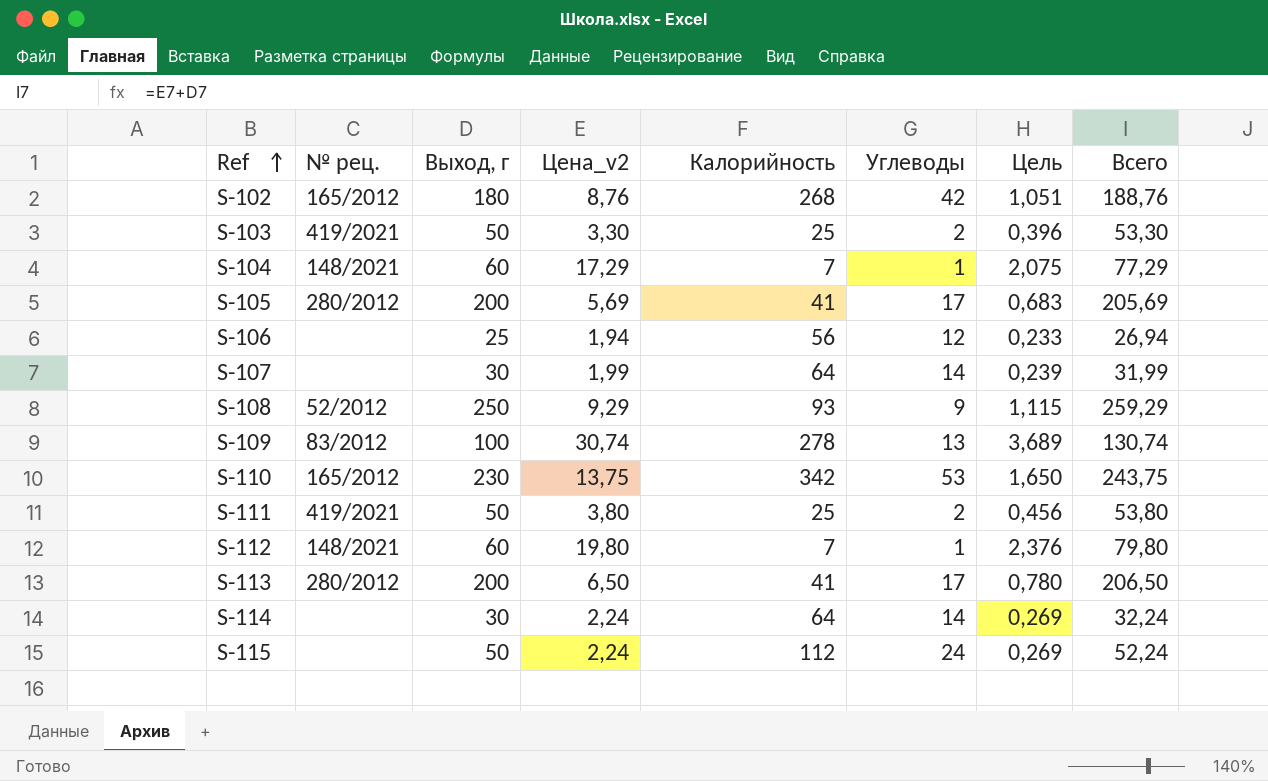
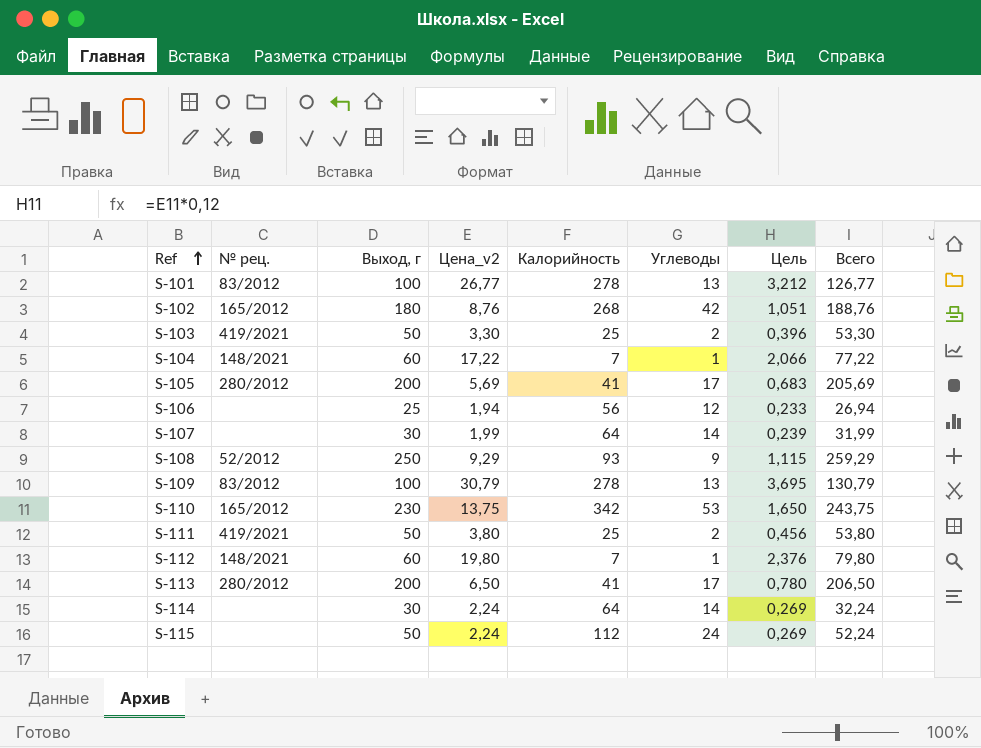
row S-101: none -> 83/2012 | 100 | 26,77 | 278 | 13 | 3,212 | 126,77
S-104 | Цена_v2: 17,29 -> 17,22
S-104 | Цель: 2,075 -> 2,066
S-104 | Всего: 77,29 -> 77,22
S-109 | Цена_v2: 30,74 -> 30,79
S-109 | Цель: 3,689 -> 3,695
S-109 | Всего: 130,74 -> 130,79

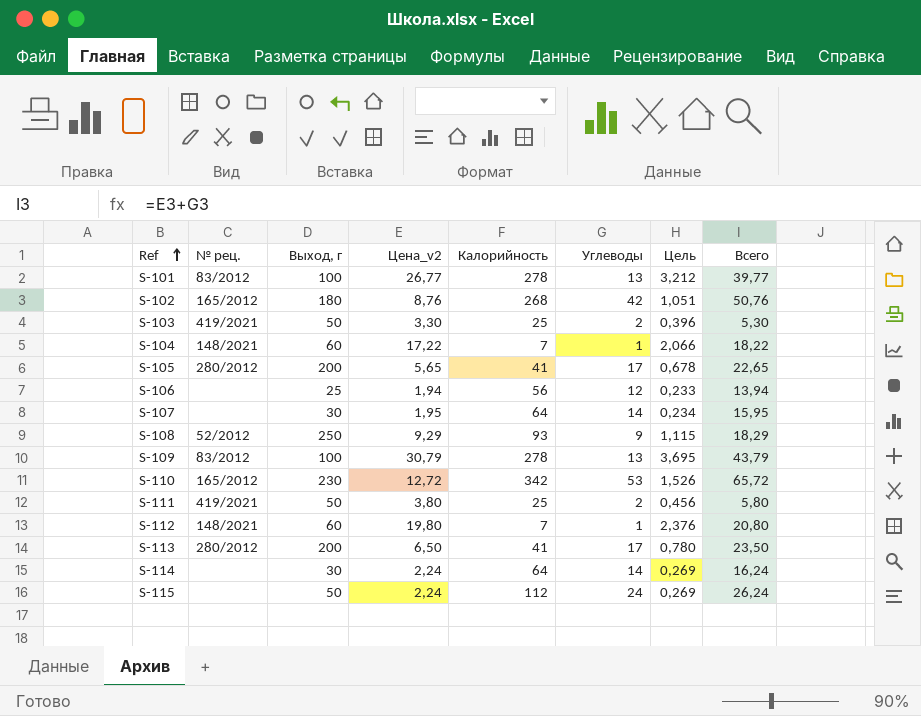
column Всего | formula: [Выход, г] + [Цена_v2] -> [Цена_v2] + [Углеводы]
S-105 | Цена_v2: 5,69 -> 5,65
S-105 | Цель: 0,683 -> 0,678
S-107 | Цена_v2: 1,99 -> 1,95
S-107 | Цель: 0,239 -> 0,234
S-110 | Цена_v2: 13,75 -> 12,72
S-110 | Цель: 1,650 -> 1,526

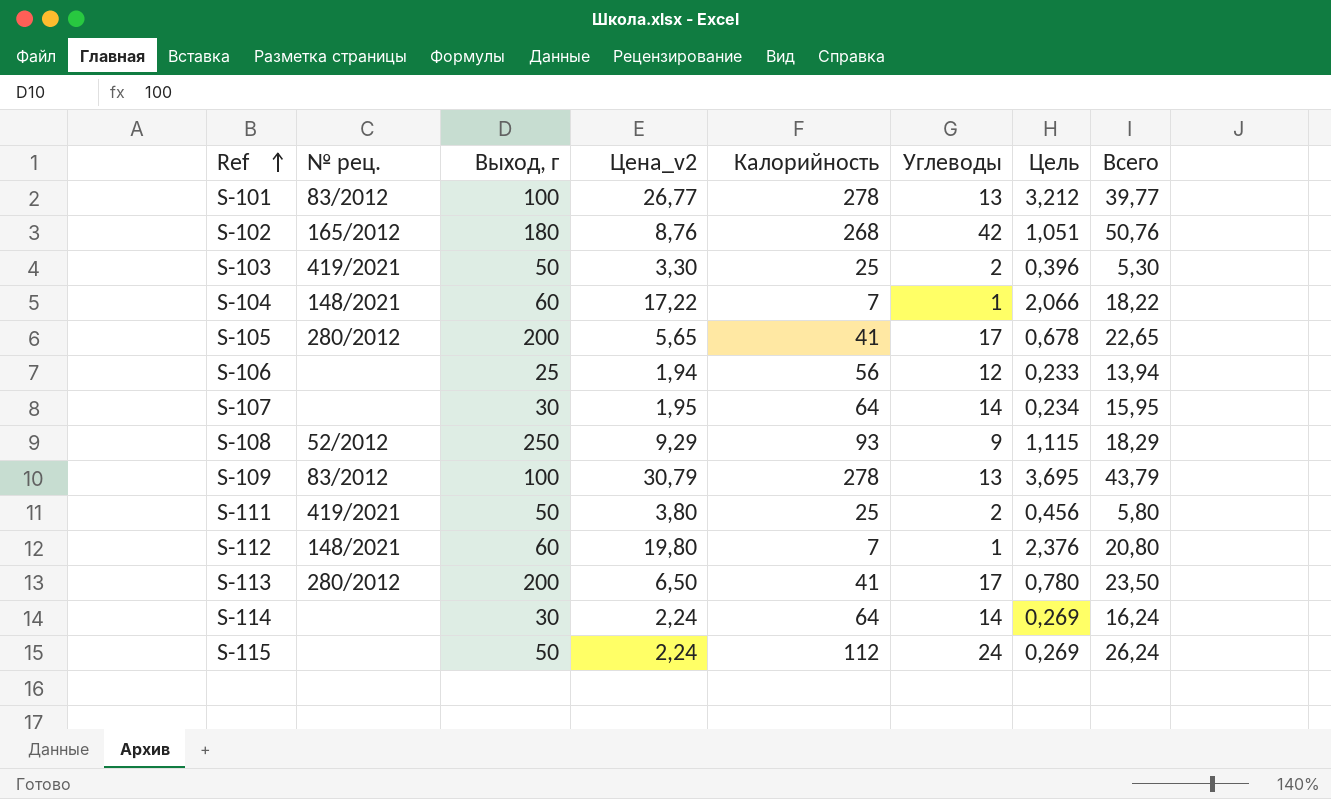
row S-110: 165/2012 | 230 | 12,72 | 342 | 53 | 1,526 | 65,72 -> none

